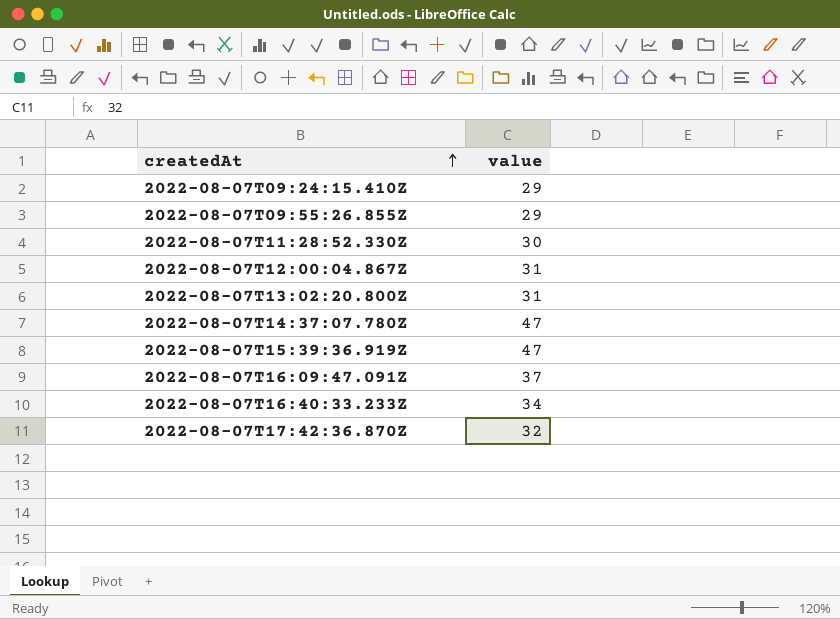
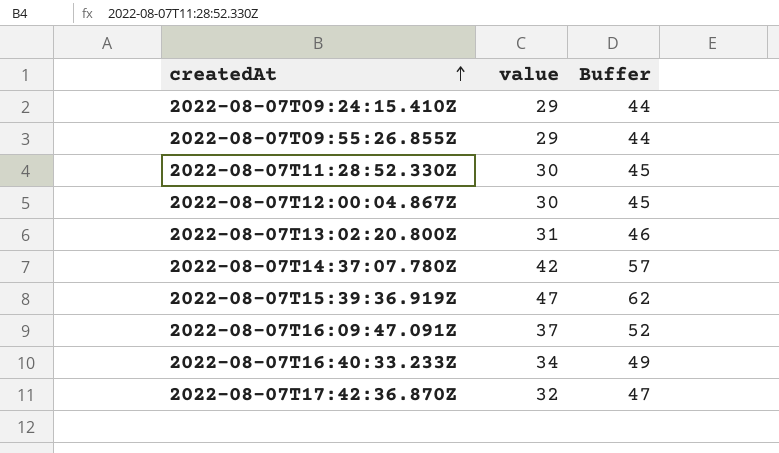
column Buffer | formula: none -> [value] + 15
2022-08-07T12:00:04.867Z | value: 31 -> 30
2022-08-07T14:37:07.780Z | value: 47 -> 42

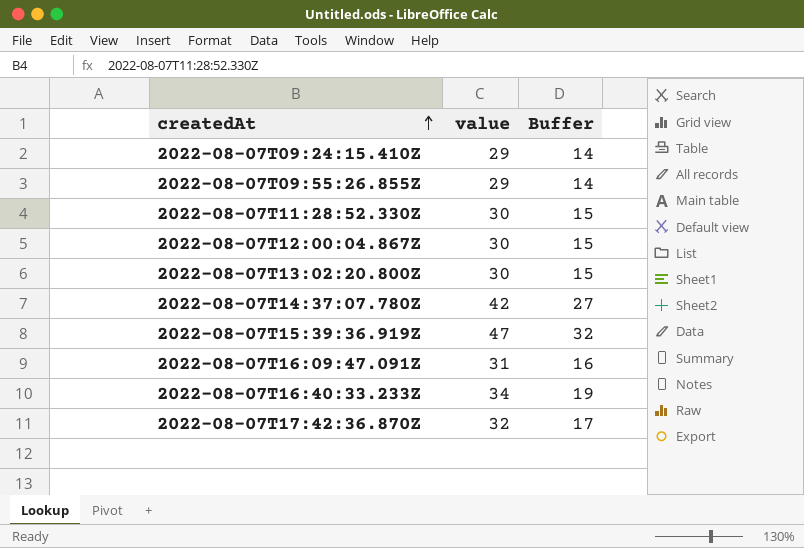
column Buffer | formula: [value] + 15 -> [value] - 15
2022-08-07T13:02:20.800Z | value: 31 -> 30
2022-08-07T16:09:47.091Z | value: 37 -> 31

